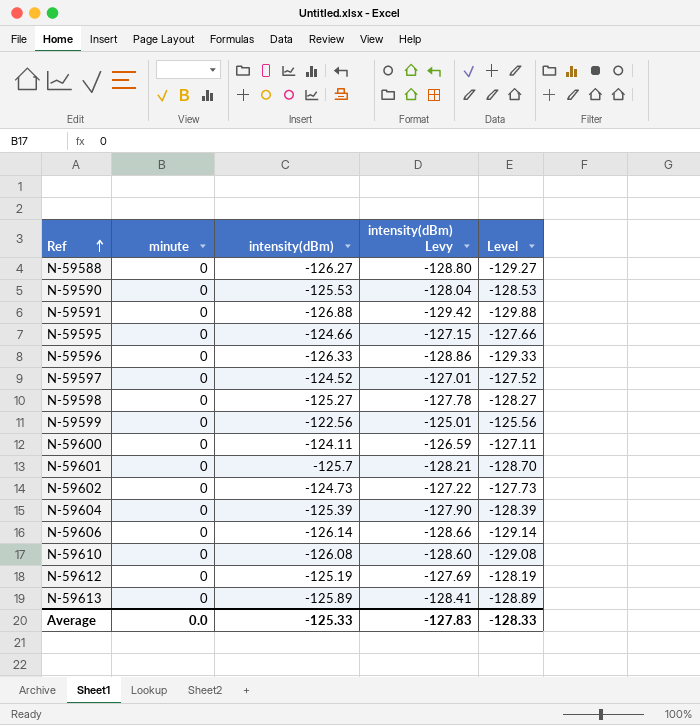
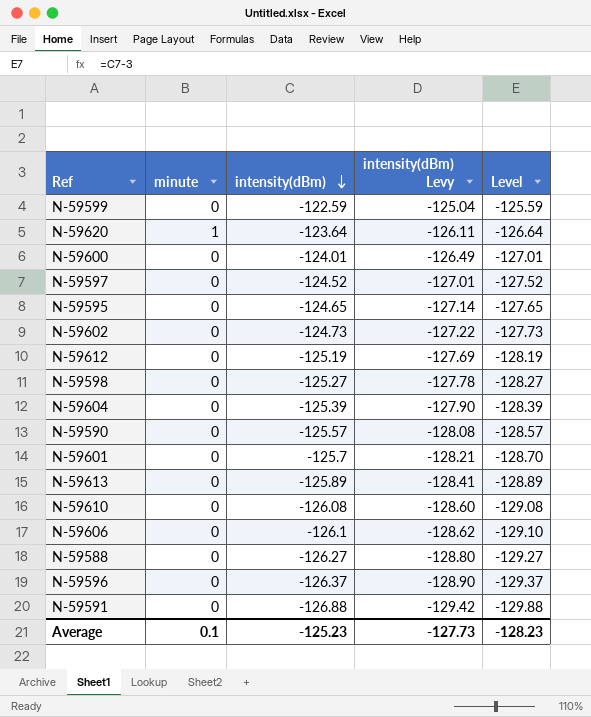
row order: Ref ascending -> intensity(dBm) descending
N-59599 | intensity(dBm): -122.56 -> -122.59
N-59599 | intensity(dBm) Levy: -125.01 -> -125.04
N-59599 | Level: -125.56 -> -125.59
row N-59620: none -> 1 | -123.64 | -126.11 | -126.64
N-59600 | intensity(dBm): -124.11 -> -124.01
N-59600 | intensity(dBm) Levy: -126.59 -> -126.49
N-59600 | Level: -127.11 -> -127.01
N-59595 | intensity(dBm): -124.66 -> -124.65
N-59595 | intensity(dBm) Levy: -127.15 -> -127.14
N-59595 | Level: -127.66 -> -127.65
N-59590 | intensity(dBm): -125.53 -> -125.57
N-59590 | intensity(dBm) Levy: -128.04 -> -128.08
N-59590 | Level: -128.53 -> -128.57
N-59606 | intensity(dBm): -126.14 -> -126.1
N-59606 | intensity(dBm) Levy: -128.66 -> -128.62
N-59606 | Level: -129.14 -> -129.10
N-59596 | intensity(dBm): -126.33 -> -126.37
N-59596 | intensity(dBm) Levy: -128.86 -> -128.90
N-59596 | Level: -129.33 -> -129.37
Average | minute: 0.0 -> 0.1
Average | intensity(dBm): -125.33 -> -125.23
Average | intensity(dBm) Levy: -127.83 -> -127.73
Average | Level: -128.33 -> -128.23

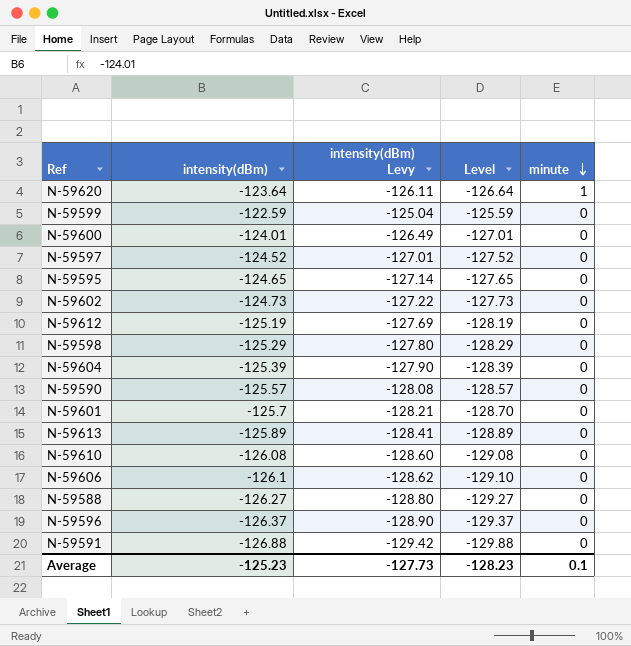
row order: intensity(dBm) descending -> minute descending
column minute | position: 2 -> 5
N-59598 | intensity(dBm): -125.27 -> -125.29
N-59598 | intensity(dBm) Levy: -127.78 -> -127.80
N-59598 | Level: -128.27 -> -128.29

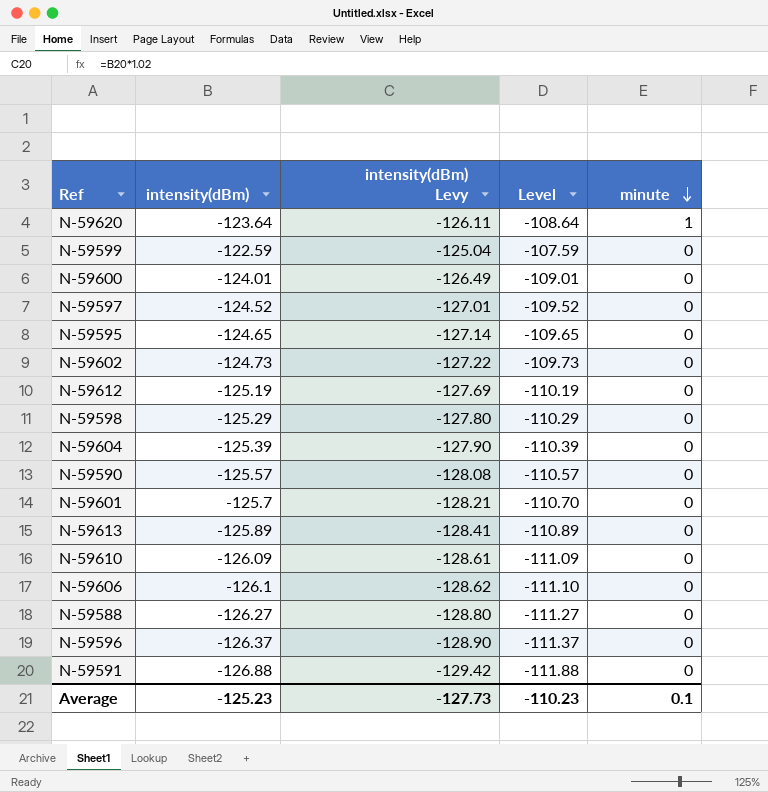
column Level | formula: [intensity(dBm)] - 3 -> [intensity(dBm)] + 15
N-59610 | intensity(dBm): -126.08 -> -126.09
N-59610 | intensity(dBm) Levy: -128.60 -> -128.61
Average | Level: -128.23 -> -110.23

